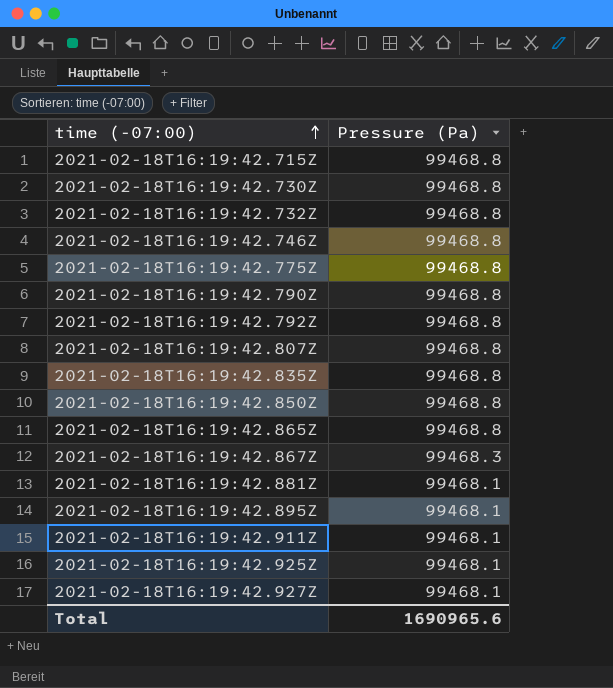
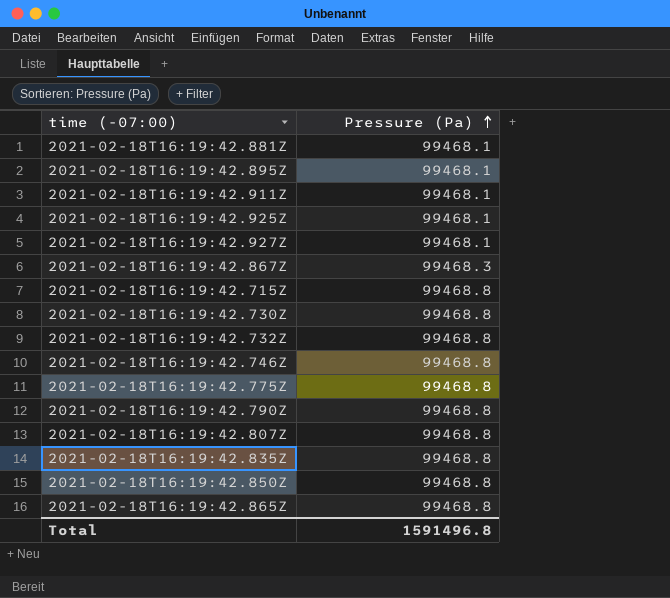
row order: time (-07:00) ascending -> Pressure (Pa) ascending
row 2021-02-18T16:19:42.792Z: 99468.8 -> none
Total | Pressure (Pa): 1690965.6 -> 1591496.8

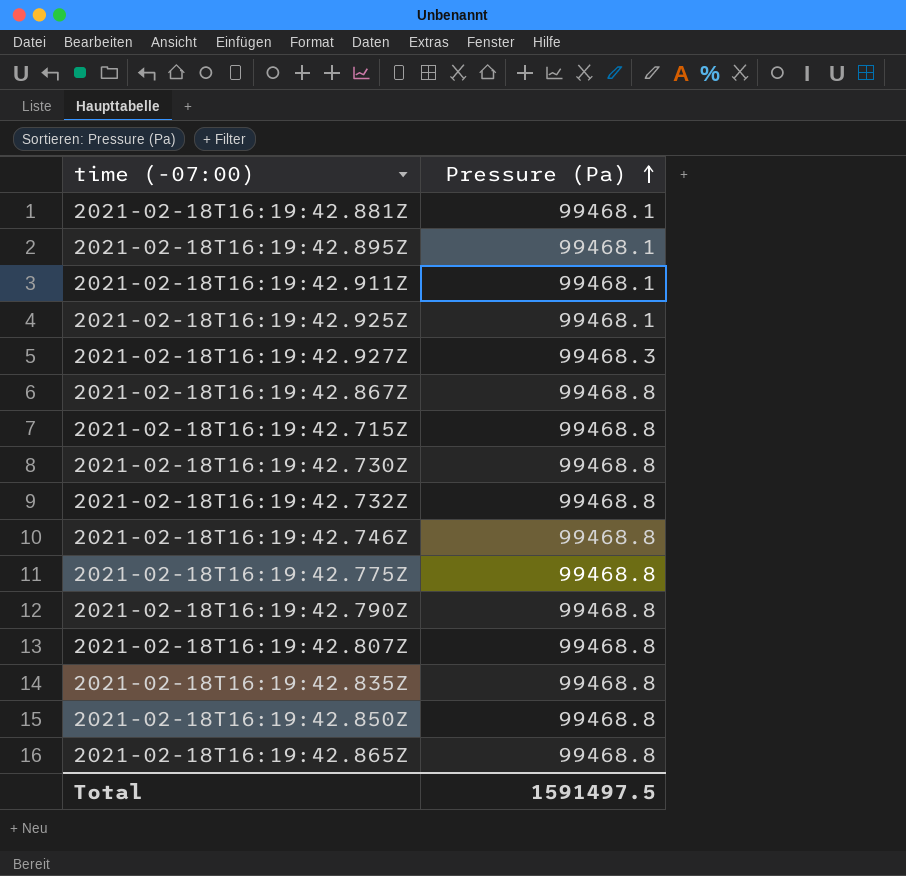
2021-02-18T16:19:42.927Z | Pressure (Pa): 99468.1 -> 99468.3
2021-02-18T16:19:42.867Z | Pressure (Pa): 99468.3 -> 99468.8
Total | Pressure (Pa): 1591496.8 -> 1591497.5

